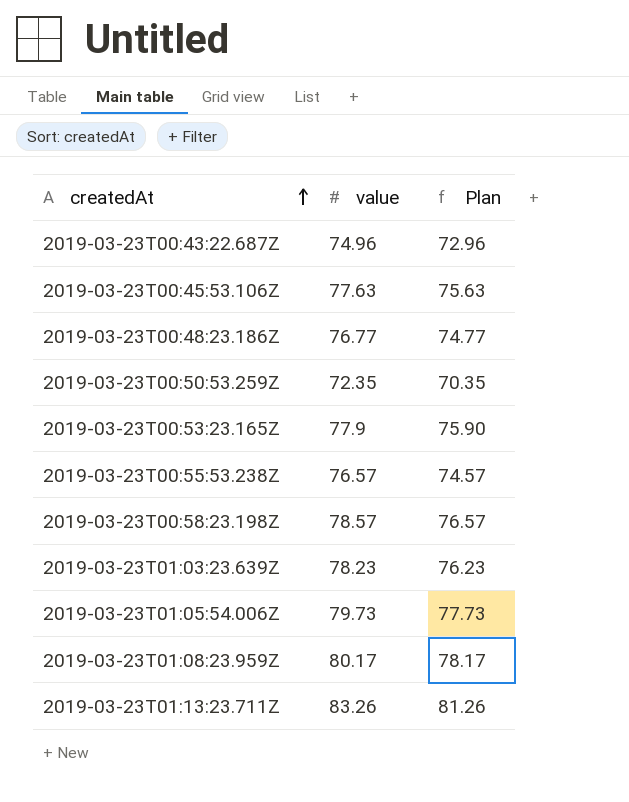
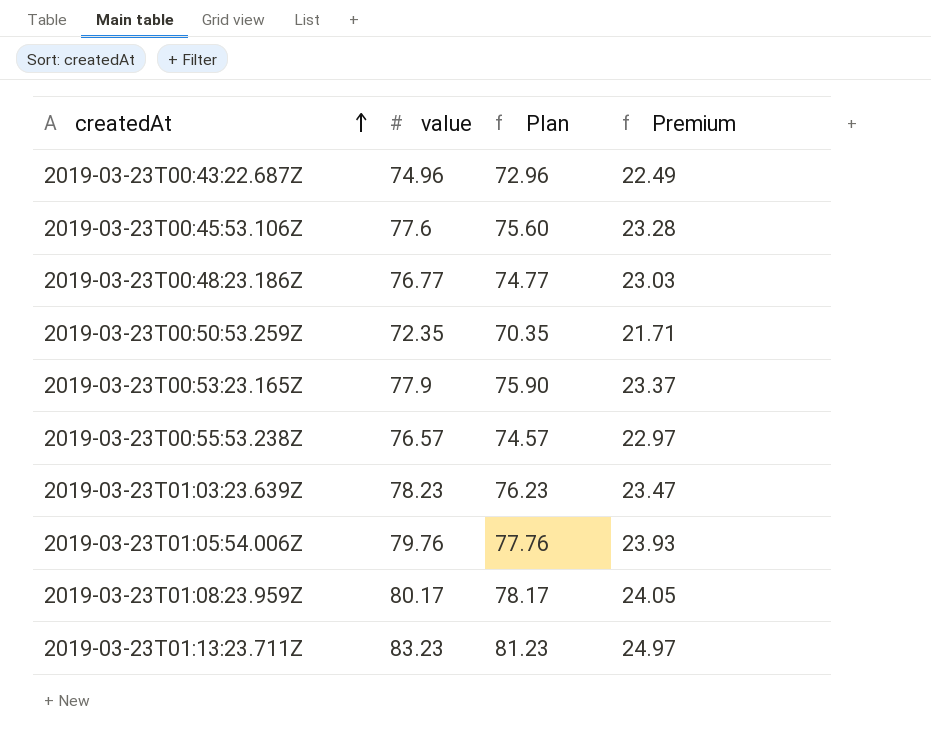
column Premium | formula: none -> [value] * 0.3
row 2019-03-23T00:58:23.198Z: 78.57 | 76.57 -> none
2019-03-23T00:45:53.106Z | value: 77.63 -> 77.6
2019-03-23T00:45:53.106Z | Plan: 75.63 -> 75.60
2019-03-23T01:05:54.006Z | value: 79.73 -> 79.76
2019-03-23T01:05:54.006Z | Plan: 77.73 -> 77.76
2019-03-23T01:13:23.711Z | value: 83.26 -> 83.23
2019-03-23T01:13:23.711Z | Plan: 81.26 -> 81.23

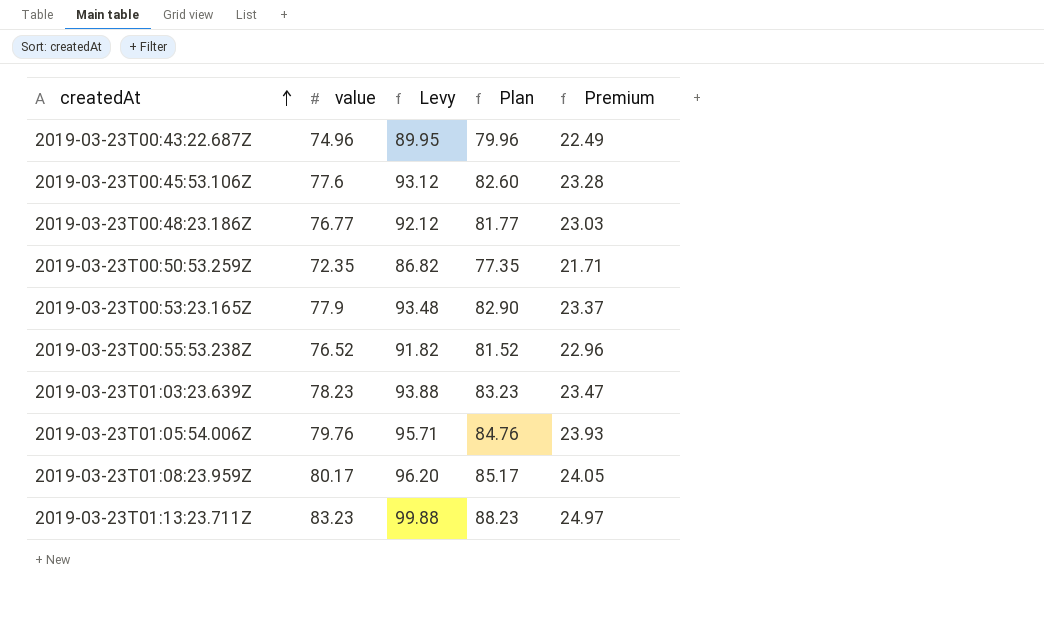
column Levy | formula: none -> [value] * 1.2
column Plan | formula: [value] - 2 -> [value] + 5
2019-03-23T00:55:53.238Z | value: 76.57 -> 76.52
2019-03-23T00:55:53.238Z | Premium: 22.97 -> 22.96

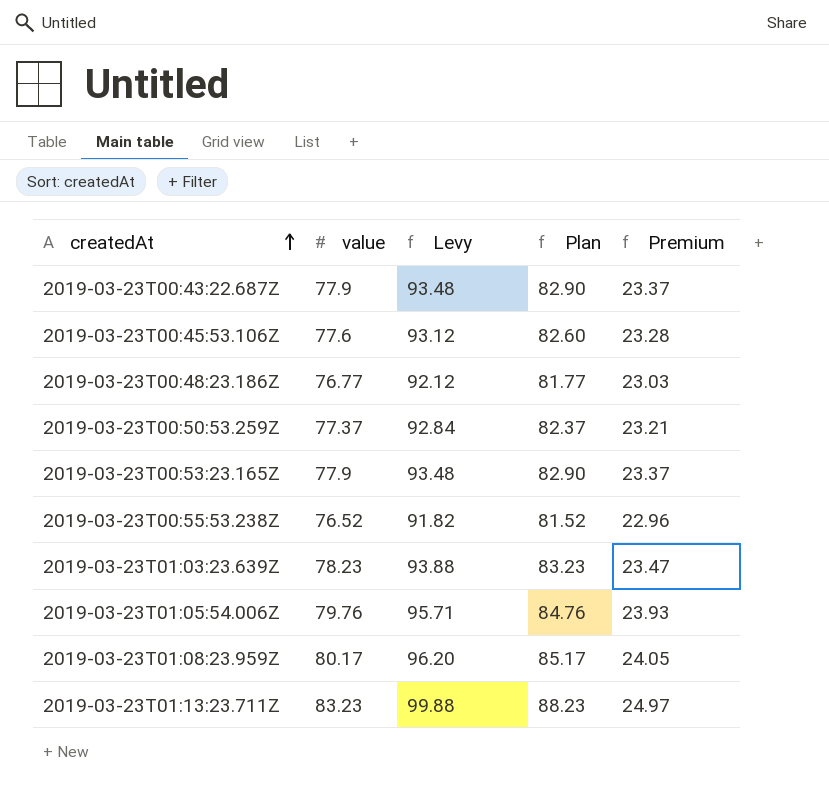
2019-03-23T00:43:22.687Z | value: 74.96 -> 77.9
2019-03-23T00:43:22.687Z | Levy: 89.95 -> 93.48
2019-03-23T00:43:22.687Z | Plan: 79.96 -> 82.90
2019-03-23T00:43:22.687Z | Premium: 22.49 -> 23.37
2019-03-23T00:50:53.259Z | value: 72.35 -> 77.37
2019-03-23T00:50:53.259Z | Levy: 86.82 -> 92.84
2019-03-23T00:50:53.259Z | Plan: 77.35 -> 82.37
2019-03-23T00:50:53.259Z | Premium: 21.71 -> 23.21

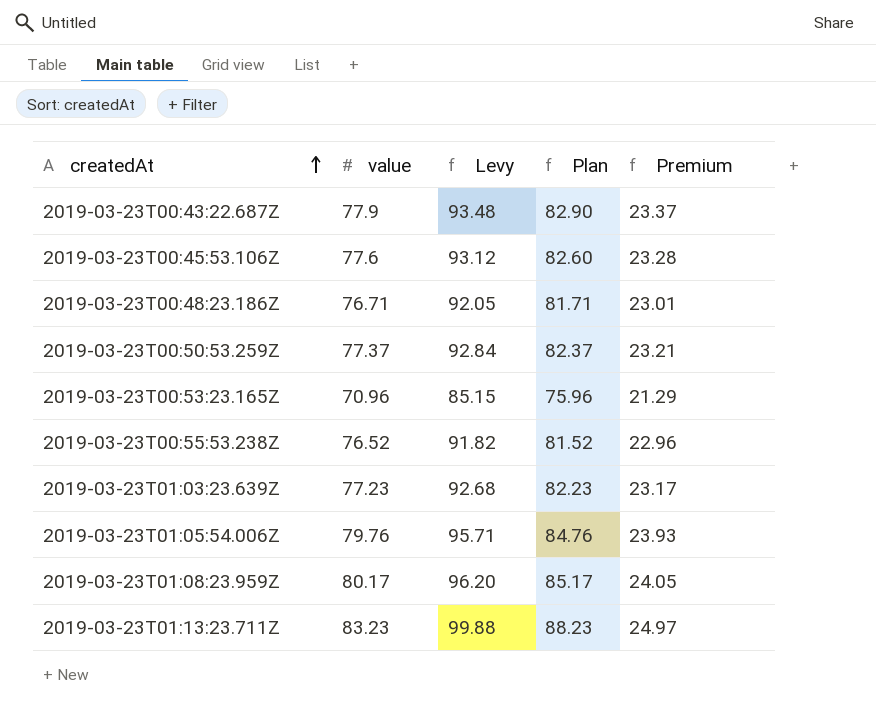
2019-03-23T00:48:23.186Z | value: 76.77 -> 76.71
2019-03-23T00:48:23.186Z | Levy: 92.12 -> 92.05
2019-03-23T00:48:23.186Z | Plan: 81.77 -> 81.71
2019-03-23T00:48:23.186Z | Premium: 23.03 -> 23.01
2019-03-23T00:53:23.165Z | value: 77.9 -> 70.96
2019-03-23T00:53:23.165Z | Levy: 93.48 -> 85.15
2019-03-23T00:53:23.165Z | Plan: 82.90 -> 75.96
2019-03-23T00:53:23.165Z | Premium: 23.37 -> 21.29
2019-03-23T01:03:23.639Z | value: 78.23 -> 77.23
2019-03-23T01:03:23.639Z | Levy: 93.88 -> 92.68
2019-03-23T01:03:23.639Z | Plan: 83.23 -> 82.23
2019-03-23T01:03:23.639Z | Premium: 23.47 -> 23.17

